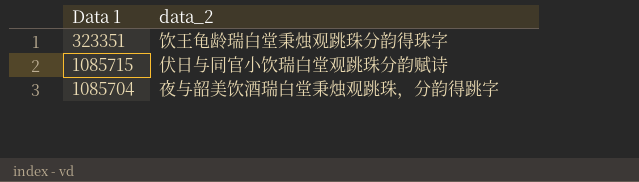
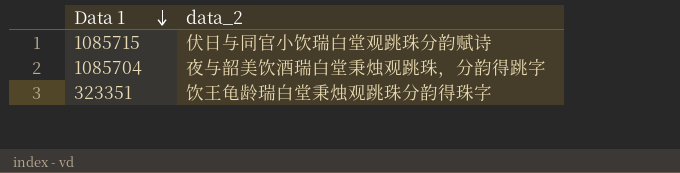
row order: none -> Data 1 descending

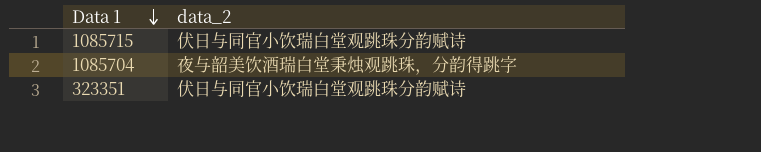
323351 | data_2: 饮王龟龄瑞白堂秉烛观跳珠分韵得珠字 -> 伏日与同官小饮瑞白堂观跳珠分韵赋诗

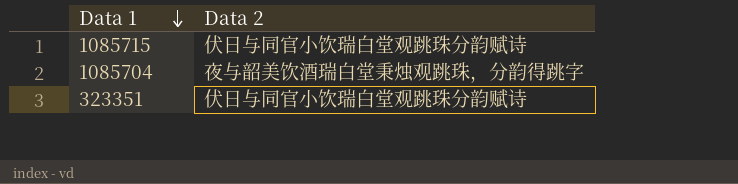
column name: data_2 -> Data 2

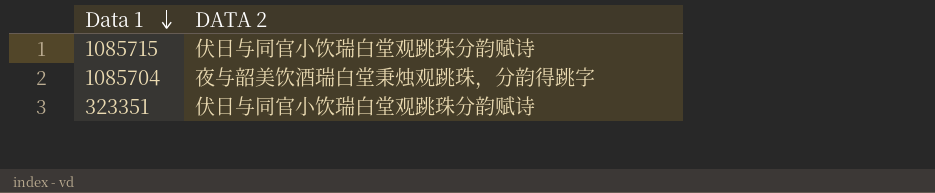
column name: Data 2 -> DATA 2

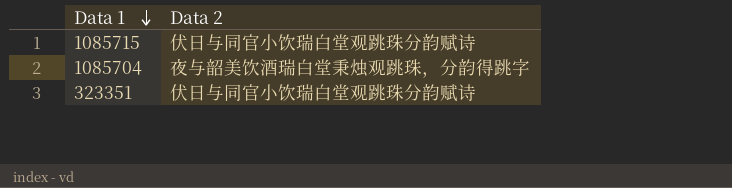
column name: DATA 2 -> Data 2

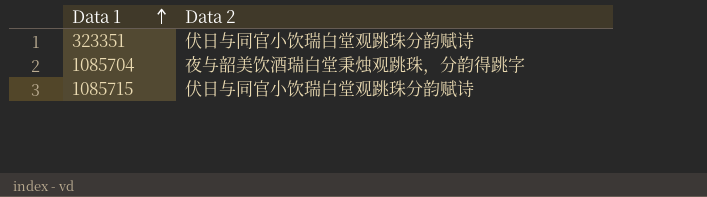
row order: Data 1 descending -> Data 1 ascending

